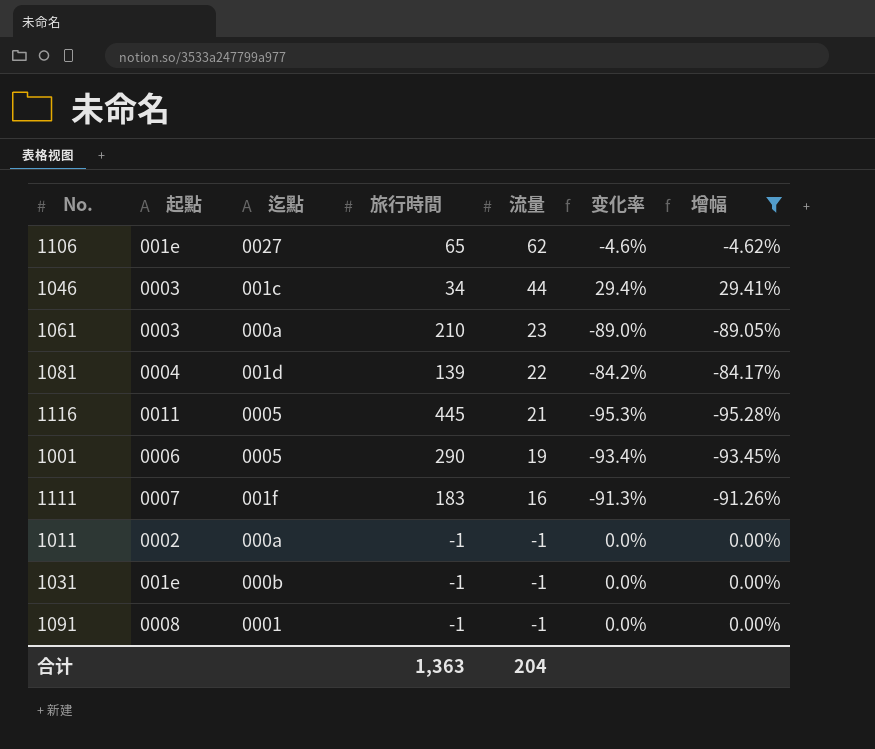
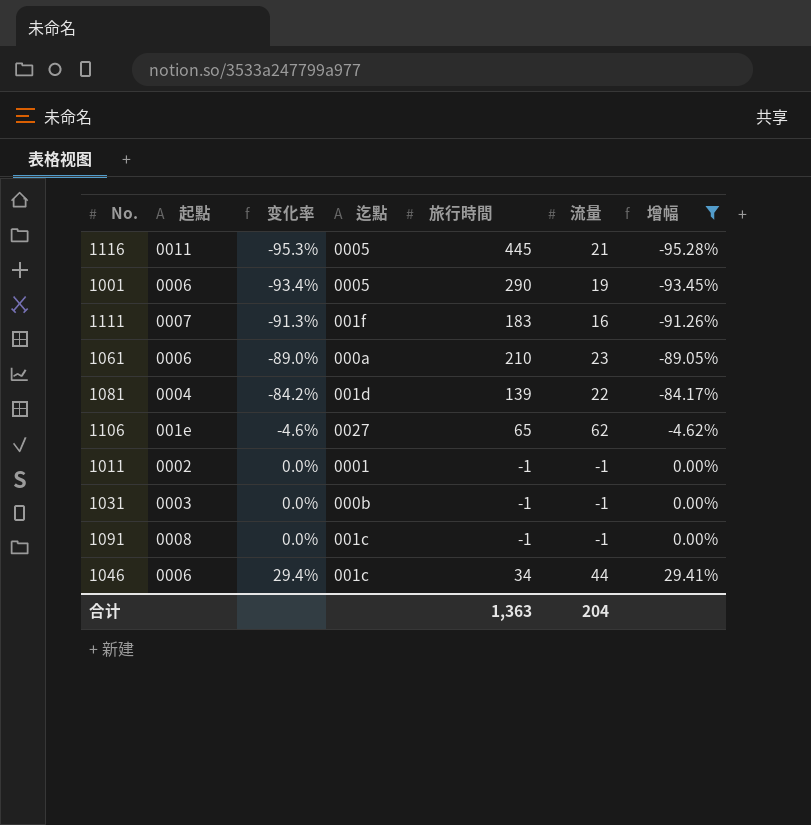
row order: 流量 descending -> 变化率 ascending
column 变化率 | position: 6 -> 3
1061 | 起點: 0003 -> 0006
1011 | 迄點: 000a -> 0001
1031 | 起點: 001e -> 0003
1091 | 迄點: 0001 -> 001c
1046 | 起點: 0003 -> 0006

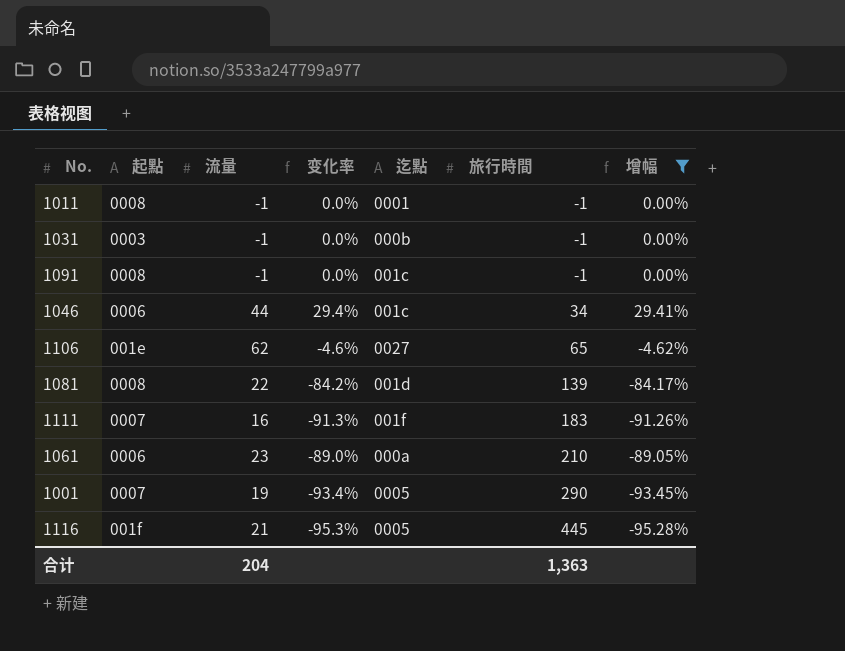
row order: 变化率 ascending -> 旅行時間 ascending
column 流量 | position: 6 -> 3
1011 | 起點: 0002 -> 0008
1081 | 起點: 0004 -> 0008
1001 | 起點: 0006 -> 0007
1116 | 起點: 0011 -> 001f

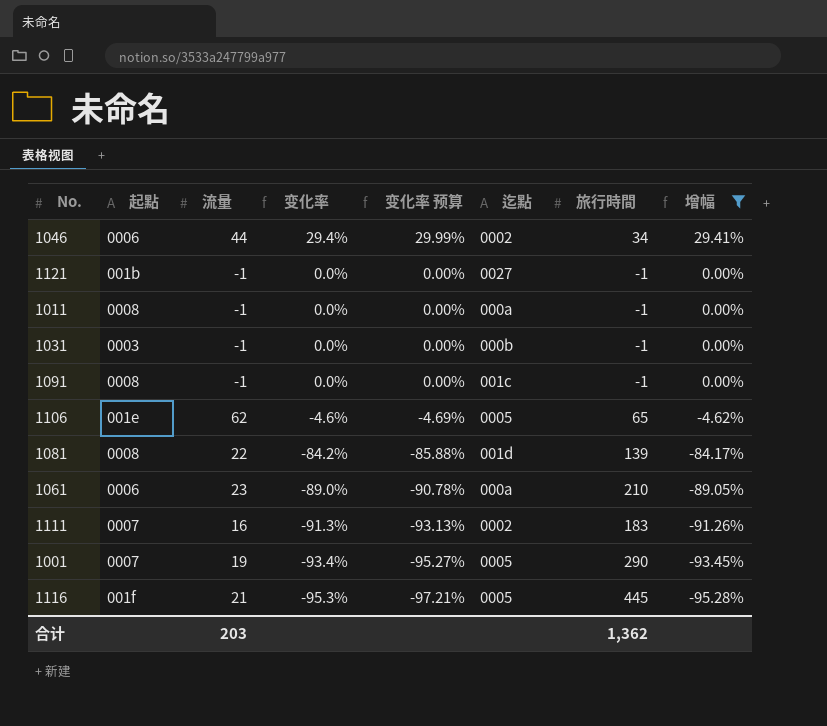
row order: 旅行時間 ascending -> 变化率 descending
column 变化率 预算 | formula: none -> [变化率] * 1.02
1046 | 迄點: 001c -> 0002
row 1121: none -> 001b | -1 | 0.0% | 0.00% | 0027 | -1 | 0.00%
1011 | 迄點: 0001 -> 000a
1106 | 迄點: 0027 -> 0005
1111 | 迄點: 001f -> 0002
合计 | 流量: 204 -> 203
合计 | 旅行時間: 1,363 -> 1,362

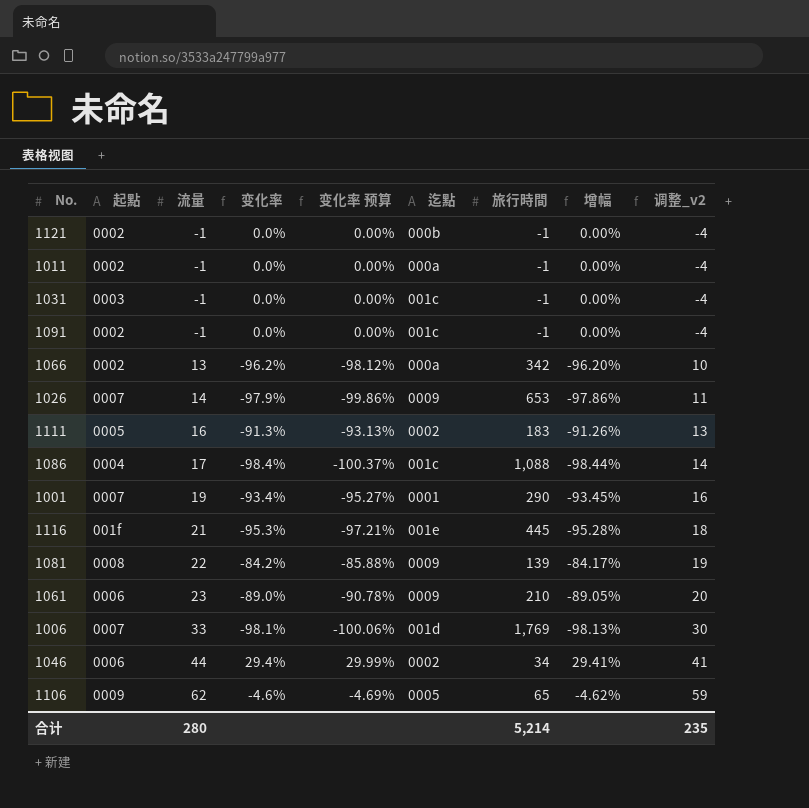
filter: 增幅 >= -95.28% -> none
row order: 变化率 descending -> 流量 ascending
column 调整_v2 | formula: none -> [流量] - 3
1121 | 起點: 001b -> 0002
1121 | 迄點: 0027 -> 000b
1011 | 起點: 0008 -> 0002
1031 | 迄點: 000b -> 001c
1091 | 起點: 0008 -> 0002
1111 | 起點: 0007 -> 0005
1001 | 迄點: 0005 -> 0001
1116 | 迄點: 0005 -> 001e
1081 | 迄點: 001d -> 0009
1061 | 迄點: 000a -> 0009
1106 | 起點: 001e -> 0009
合计 | 流量: 203 -> 280
合计 | 旅行時間: 1,362 -> 5,214

